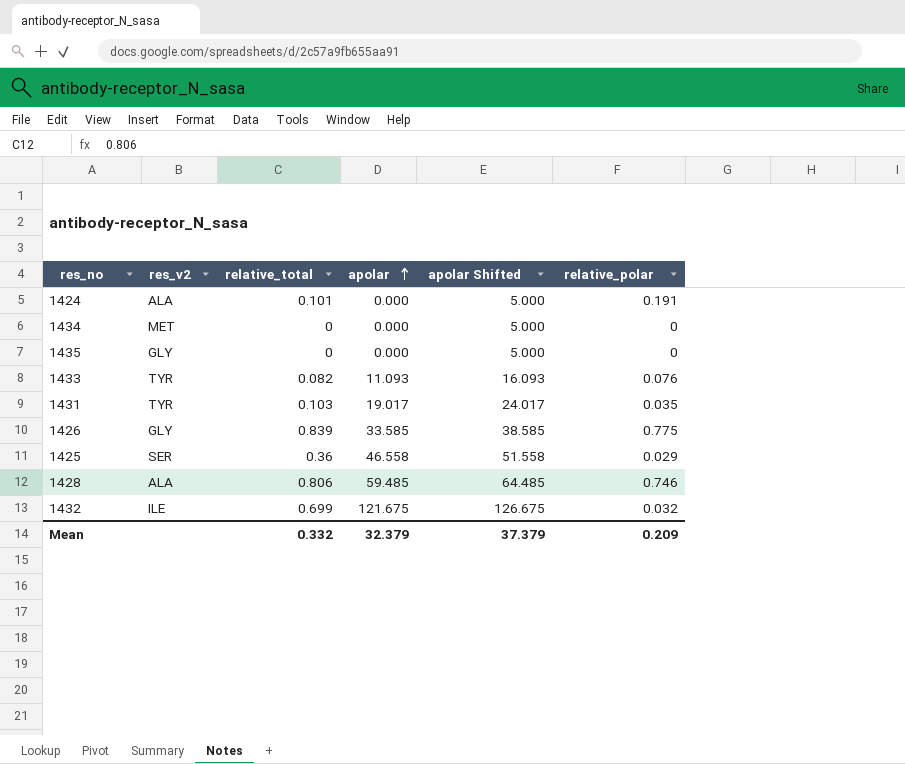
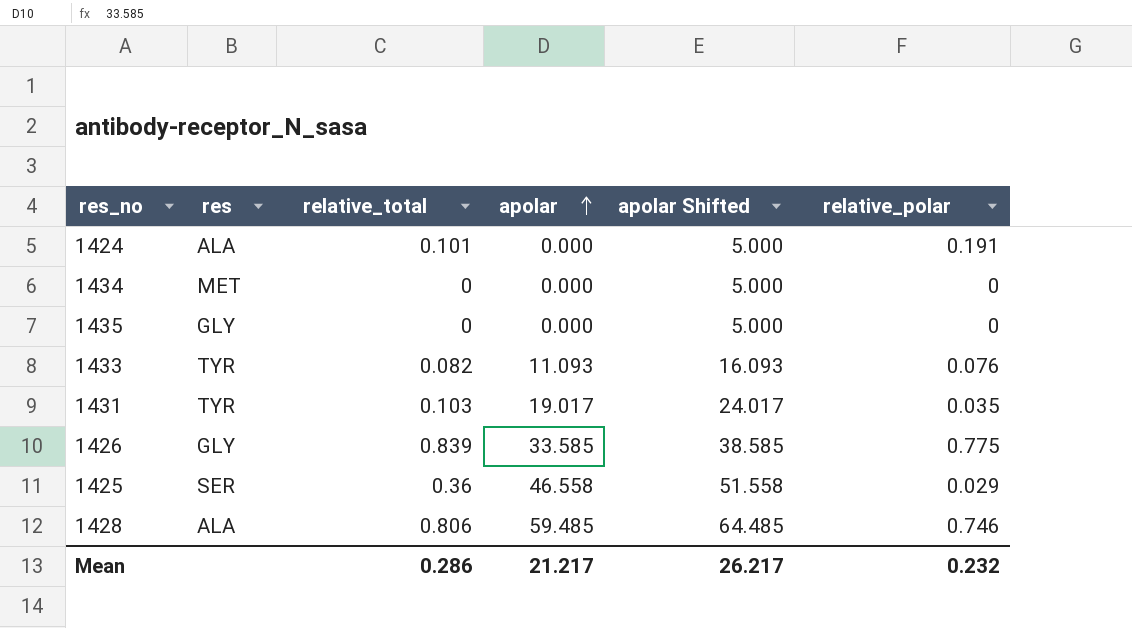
column name: res_v2 -> res
row 1432: ILE | 0.699 | 121.675 | 126.675 | 0.032 -> none
Mean | relative_total: 0.332 -> 0.286
Mean | apolar: 32.379 -> 21.217
Mean | apolar Shifted: 37.379 -> 26.217
Mean | relative_polar: 0.209 -> 0.232

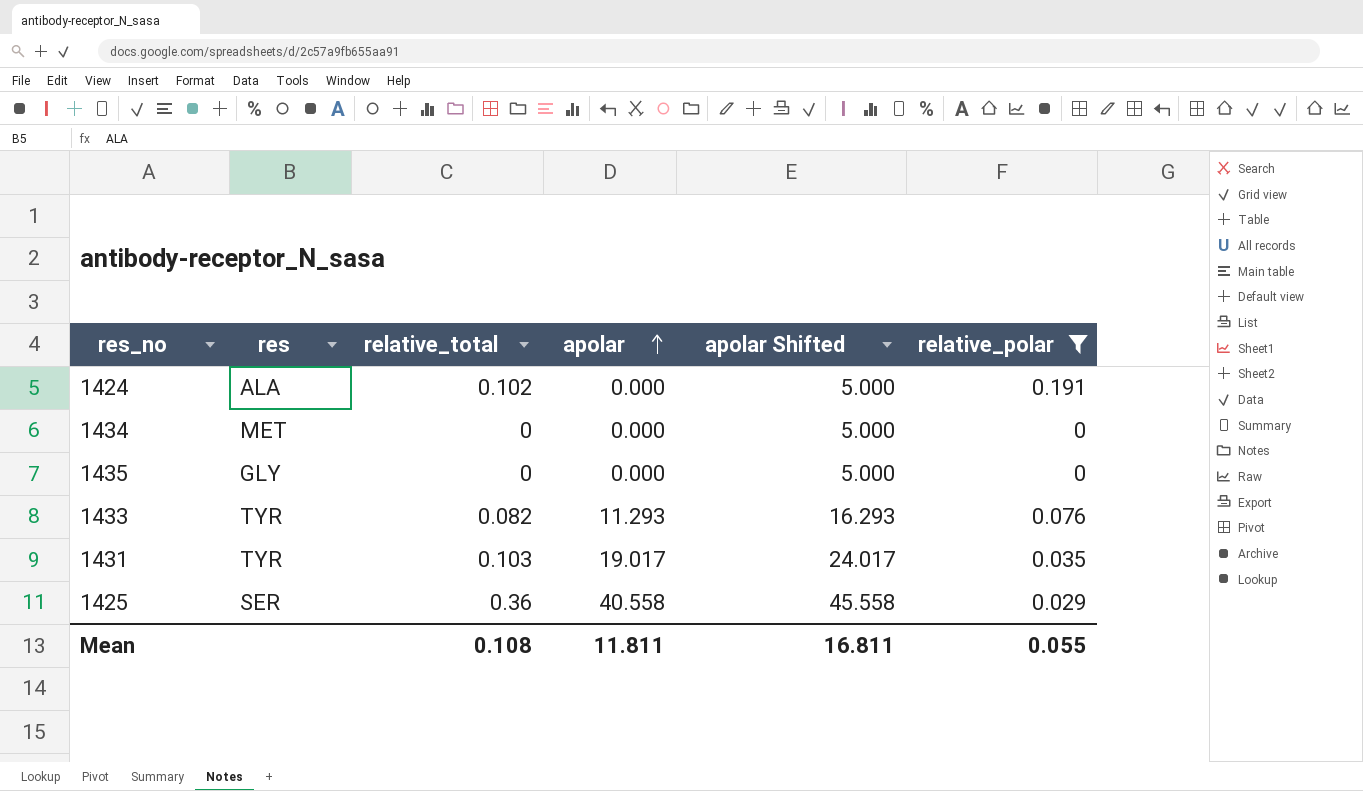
filter: none -> relative_polar <= 0.191
1424 | relative_total: 0.101 -> 0.102
1433 | apolar: 11.093 -> 11.293
1433 | apolar Shifted: 16.093 -> 16.293
1425 | apolar: 46.558 -> 40.558
1425 | apolar Shifted: 51.558 -> 45.558
Mean | relative_total: 0.286 -> 0.108
Mean | apolar: 21.217 -> 11.811
Mean | apolar Shifted: 26.217 -> 16.811
Mean | relative_polar: 0.232 -> 0.055

